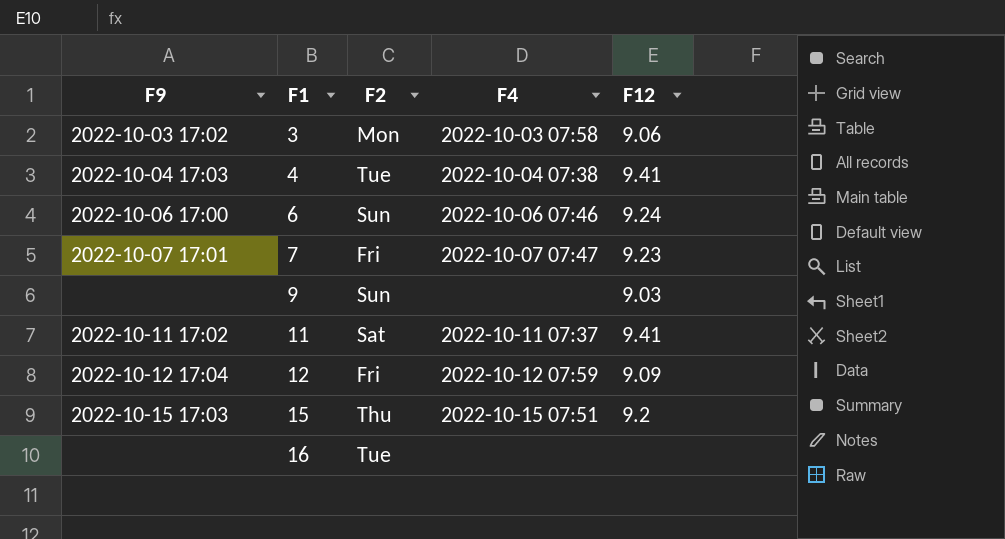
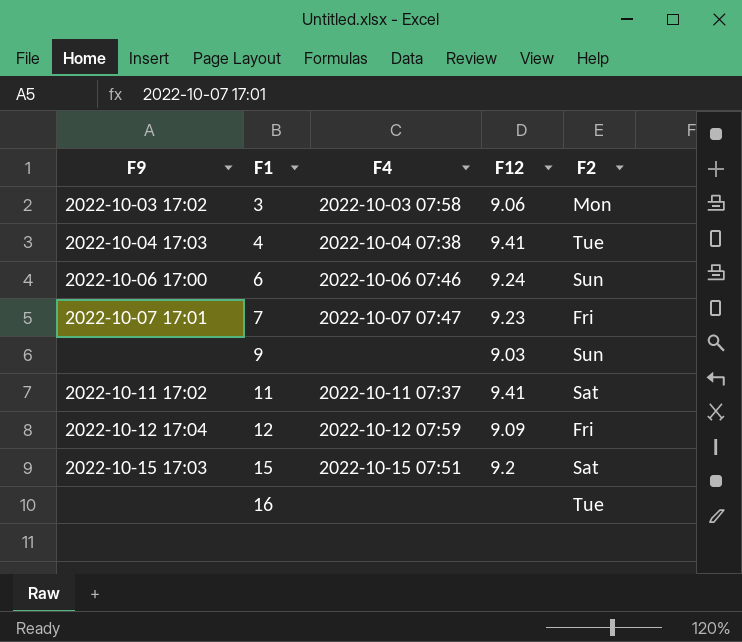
column F2 | position: 3 -> 5
15 | F2: Thu -> Sat

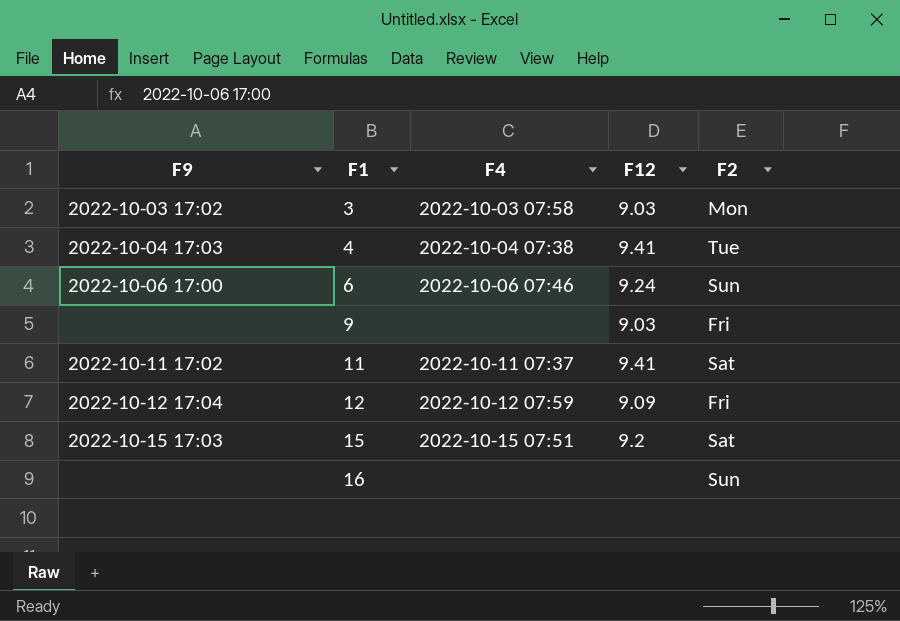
row 7: 2022-10-07 17:01 | 2022-10-07 07:47 | 9.23 | Fri -> none
3 | F12: 9.06 -> 9.03
9 | F2: Sun -> Fri
16 | F2: Tue -> Sun

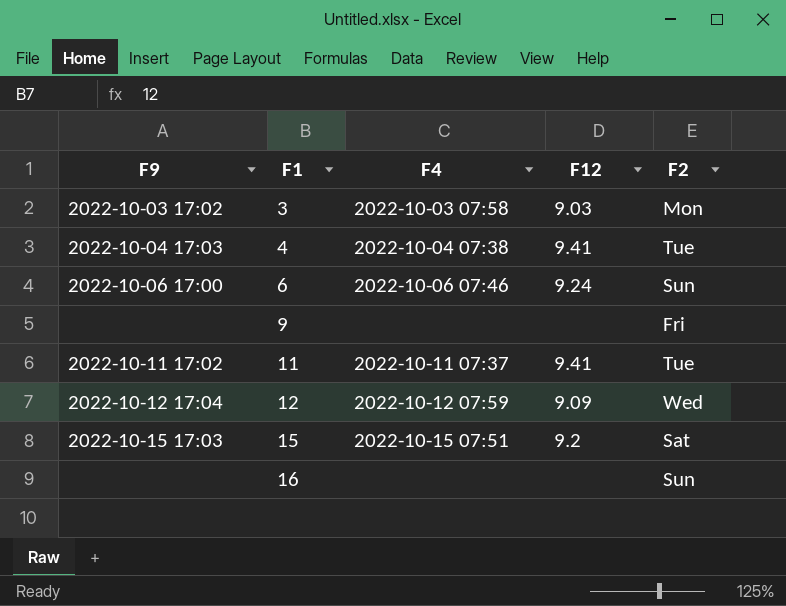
9 | F12: 9.03 -> none
11 | F2: Sat -> Tue
12 | F2: Fri -> Wed

